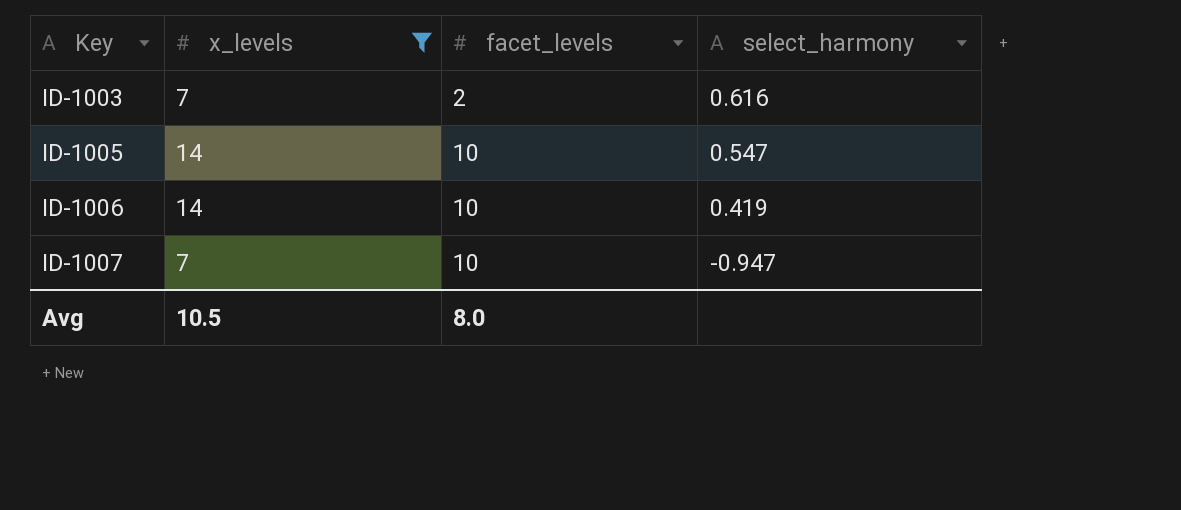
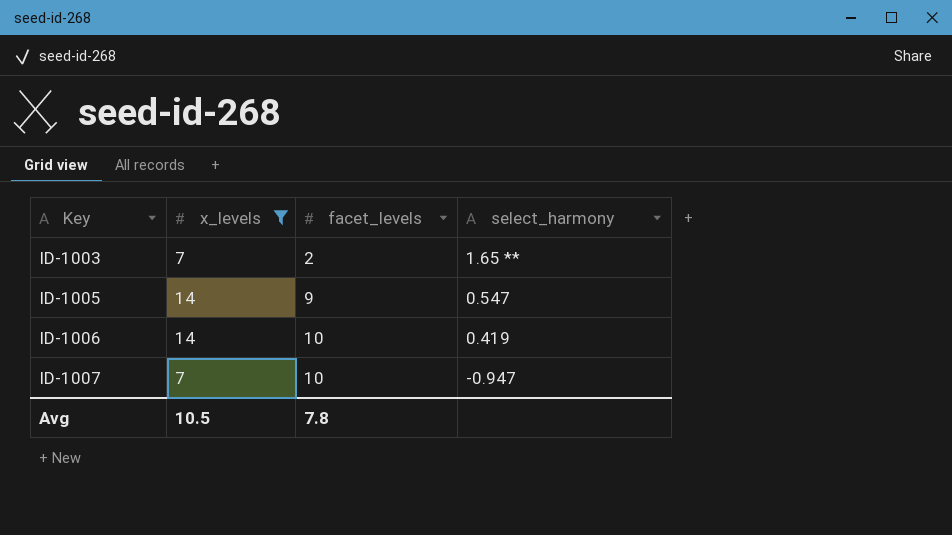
ID-1003 | select_harmony: 0.616 -> 1.65 **
ID-1005 | facet_levels: 10 -> 9
Avg | facet_levels: 8.0 -> 7.8

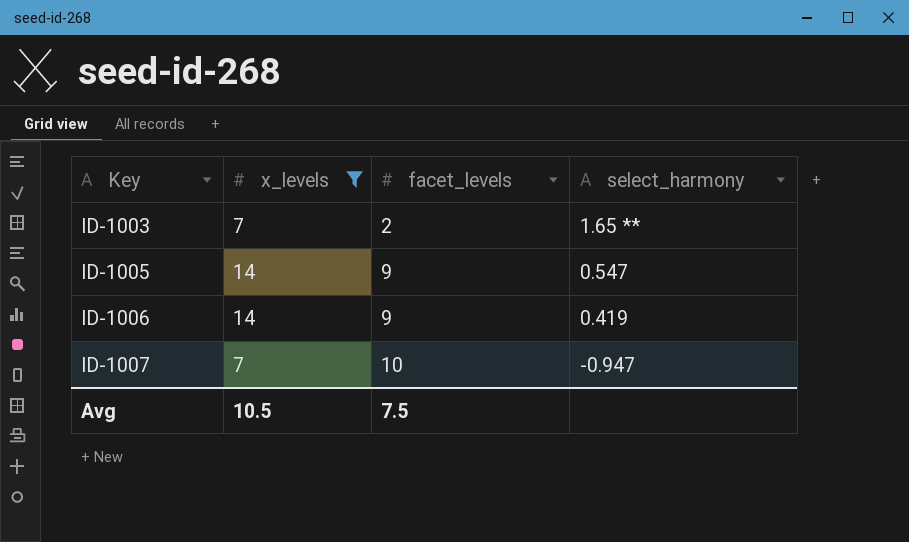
ID-1006 | facet_levels: 10 -> 9
Avg | facet_levels: 7.8 -> 7.5

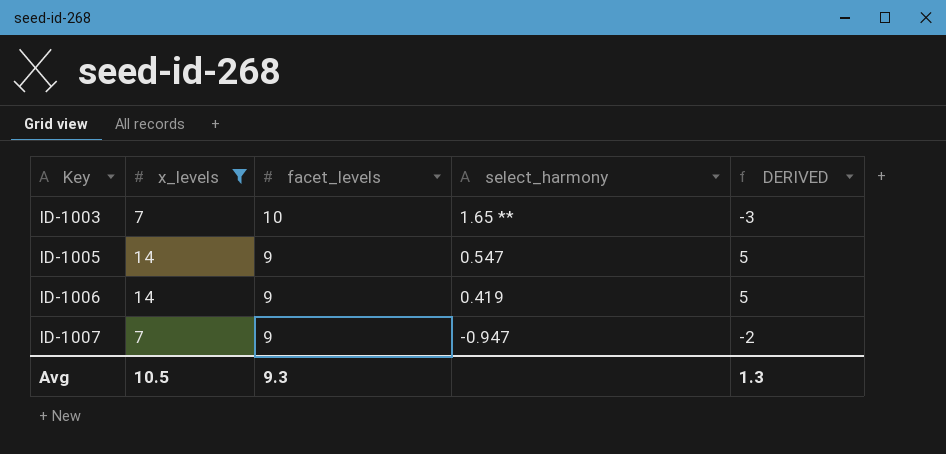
column DERIVED | formula: none -> [x_levels] - [facet_levels]
ID-1003 | facet_levels: 2 -> 10
ID-1007 | facet_levels: 10 -> 9
Avg | facet_levels: 7.5 -> 9.3

